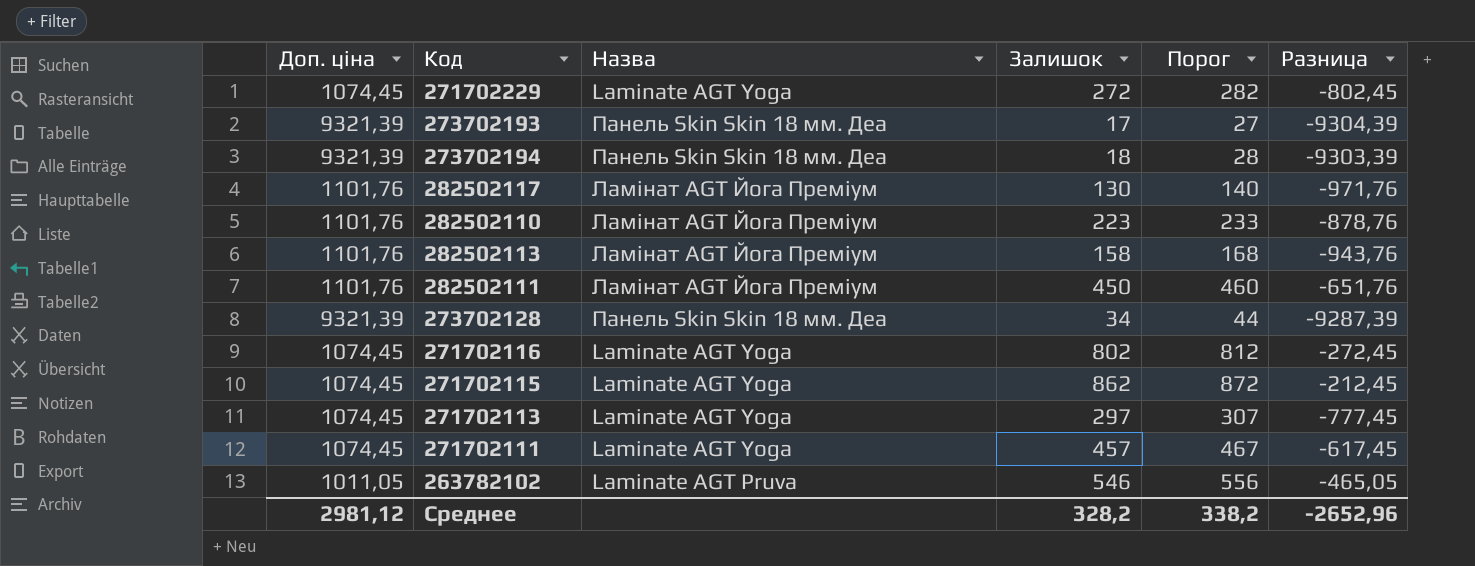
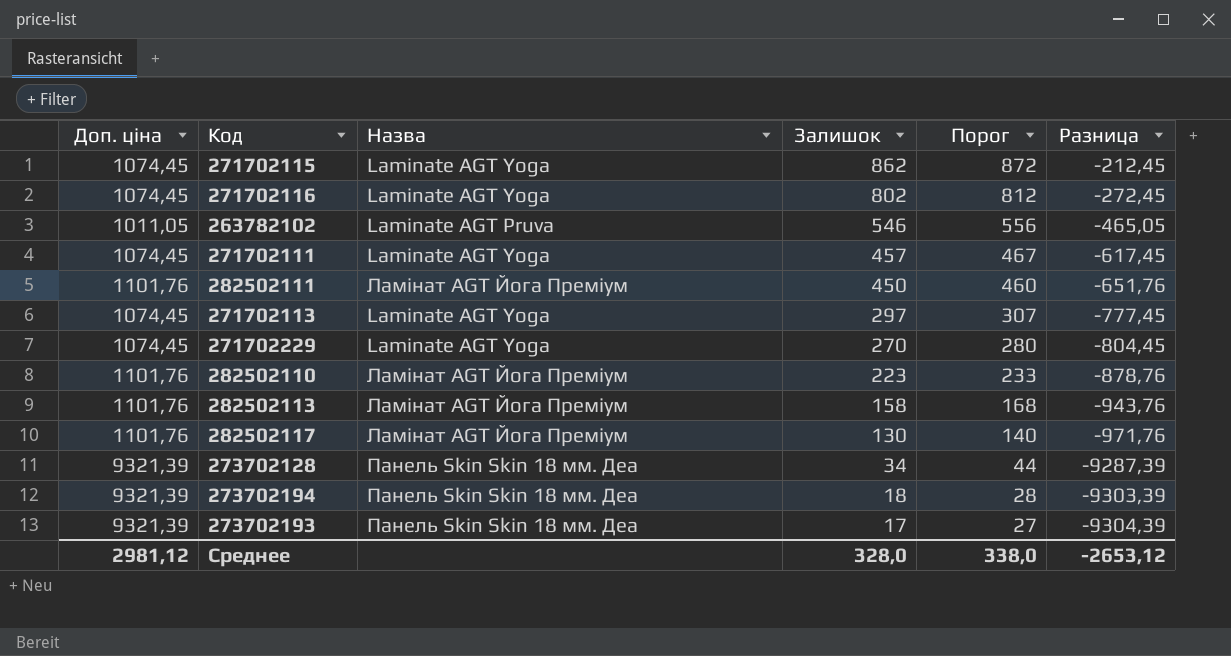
row order: none -> Залишок descending
271702229 | Залишок: 272 -> 270
271702229 | Порог: 282 -> 280
271702229 | Разница: -802,45 -> -804,45
Среднее | Залишок: 328,2 -> 328,0
Среднее | Порог: 338,2 -> 338,0
Среднее | Разница: -2652,96 -> -2653,12

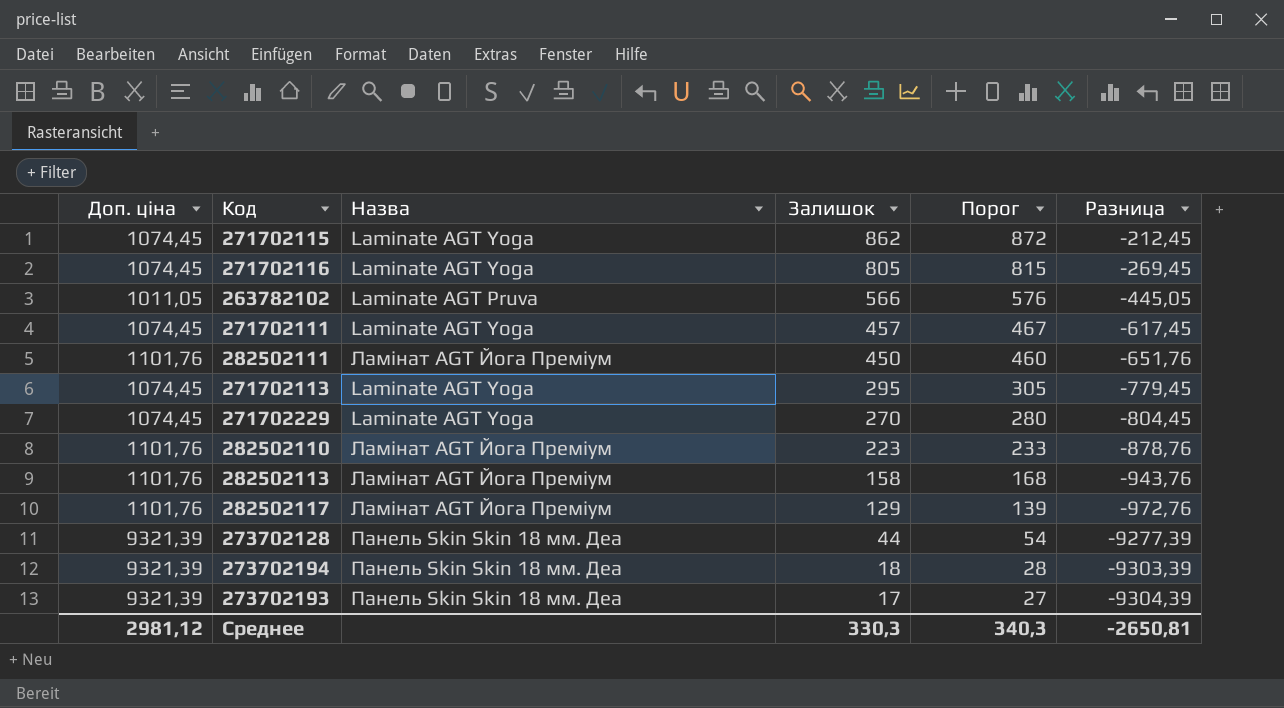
271702116 | Залишок: 802 -> 805
271702116 | Порог: 812 -> 815
271702116 | Разница: -272,45 -> -269,45
263782102 | Залишок: 546 -> 566
263782102 | Порог: 556 -> 576
263782102 | Разница: -465,05 -> -445,05
271702113 | Залишок: 297 -> 295
271702113 | Порог: 307 -> 305
271702113 | Разница: -777,45 -> -779,45
282502117 | Залишок: 130 -> 129
282502117 | Порог: 140 -> 139
282502117 | Разница: -971,76 -> -972,76
273702128 | Залишок: 34 -> 44
273702128 | Порог: 44 -> 54
273702128 | Разница: -9287,39 -> -9277,39
Среднее | Залишок: 328,0 -> 330,3
Среднее | Порог: 338,0 -> 340,3
Среднее | Разница: -2653,12 -> -2650,81

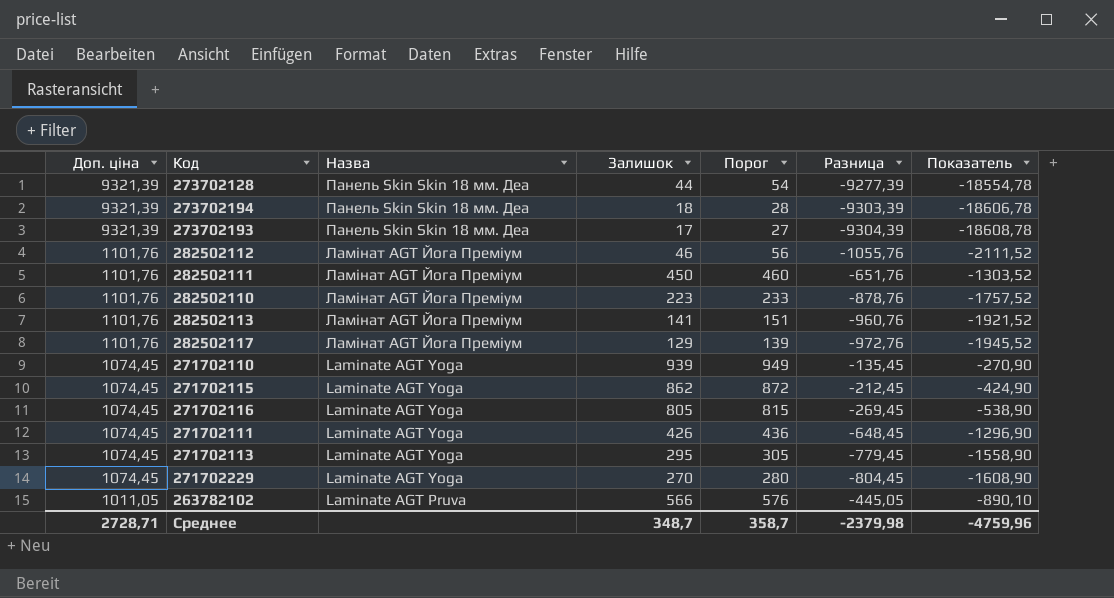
row order: Залишок descending -> Доп. ціна descending
column Показатель | formula: none -> [Разница] * 2
row 282502112: none -> 1101,76 | Ламінат AGT Йога Преміум | 46 | 56 | -1055,76 | -2111,52
282502113 | Залишок: 158 -> 141
282502113 | Порог: 168 -> 151
282502113 | Разница: -943,76 -> -960,76
row 271702110: none -> 1074,45 | Laminate AGT Yoga | 939 | 949 | -135,45 | -270,90
271702111 | Залишок: 457 -> 426
271702111 | Порог: 467 -> 436
271702111 | Разница: -617,45 -> -648,45
Среднее | Доп. ціна: 2981,12 -> 2728,71
Среднее | Залишок: 330,3 -> 348,7
Среднее | Порог: 340,3 -> 358,7
Среднее | Разница: -2650,81 -> -2379,98

